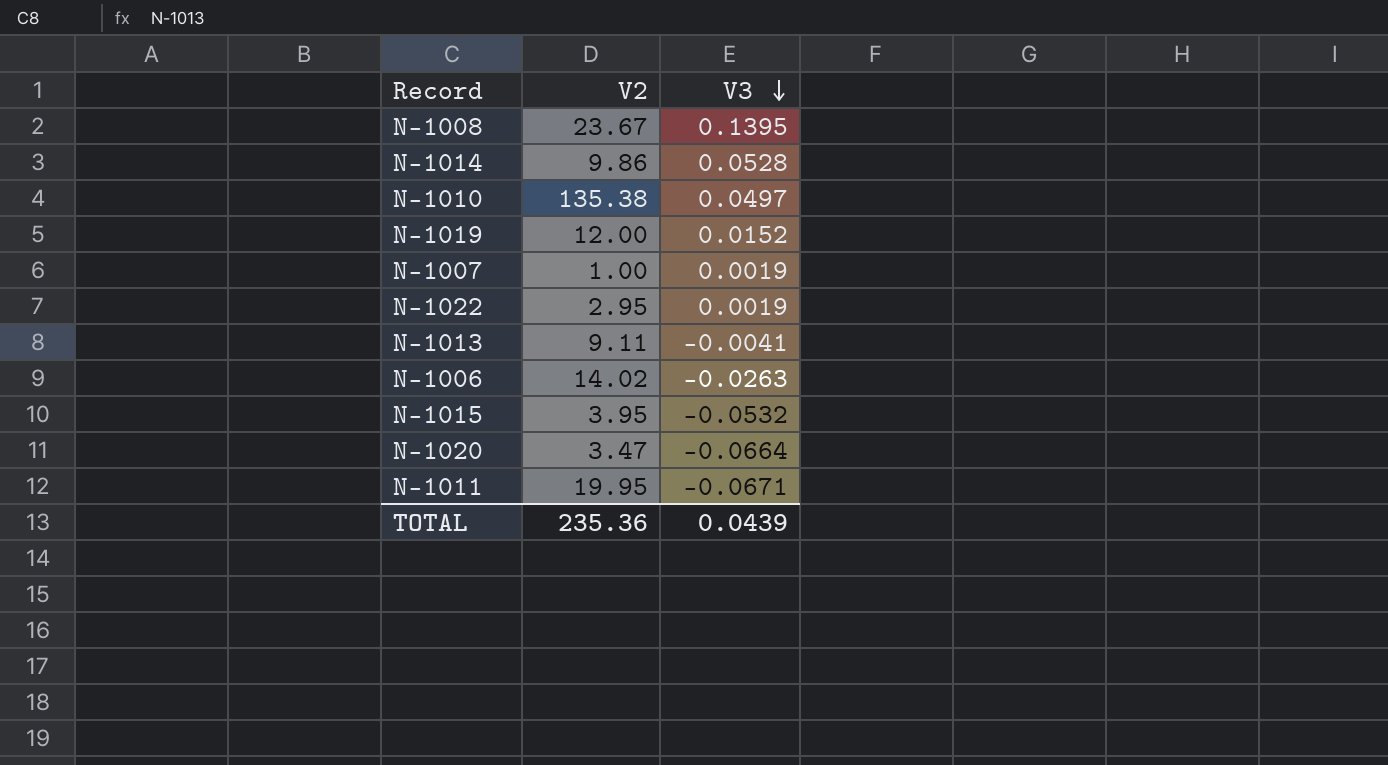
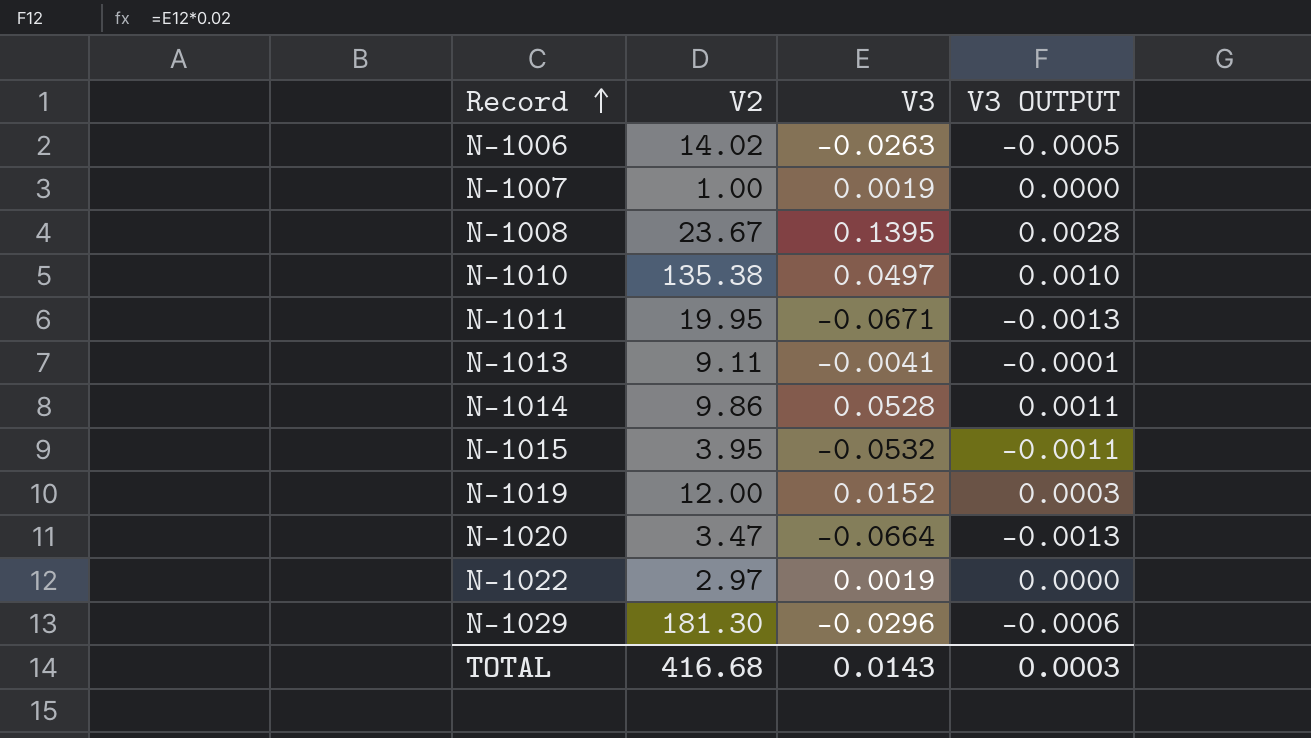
row order: V3 descending -> Record ascending
column V3 OUTPUT | formula: none -> [V3] * 0.02
N-1022 | V2: 2.95 -> 2.97
row N-1029: none -> 181.30 | -0.0296 | -0.0006
TOTAL | V2: 235.36 -> 416.68
TOTAL | V3: 0.0439 -> 0.0143

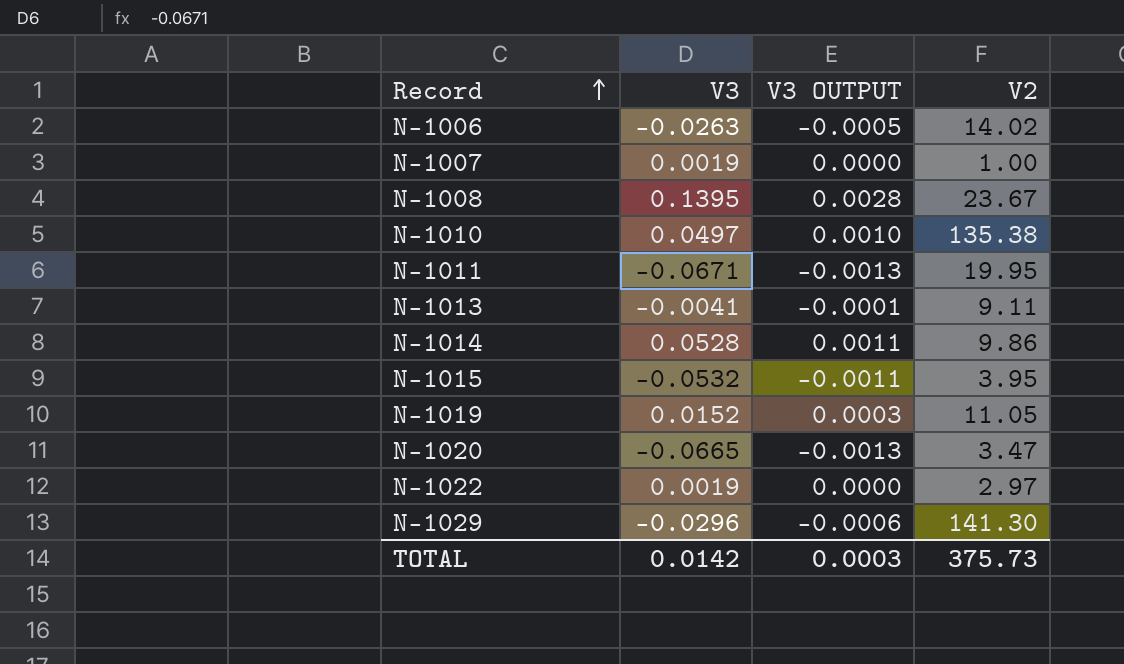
column V2 | position: 2 -> 4
N-1019 | V2: 12.00 -> 11.05
N-1020 | V3: -0.0664 -> -0.0665
N-1029 | V2: 181.30 -> 141.30
TOTAL | V3: 0.0143 -> 0.0142
TOTAL | V2: 416.68 -> 375.73

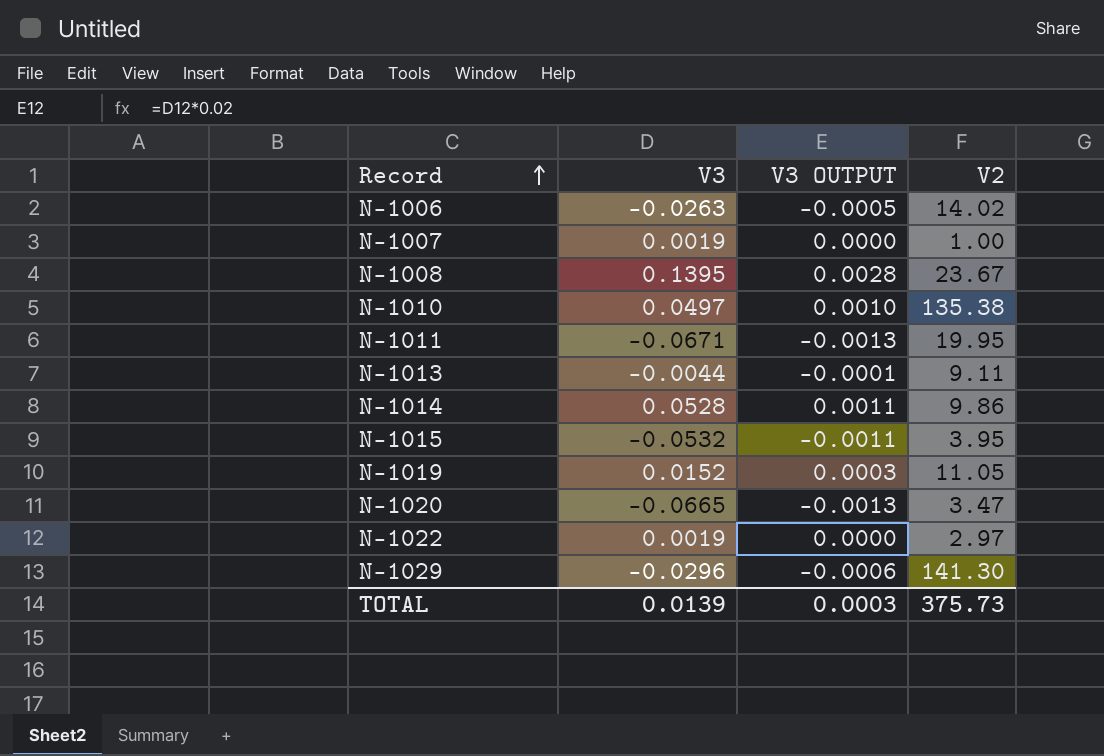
N-1013 | V3: -0.0041 -> -0.0044
TOTAL | V3: 0.0142 -> 0.0139

